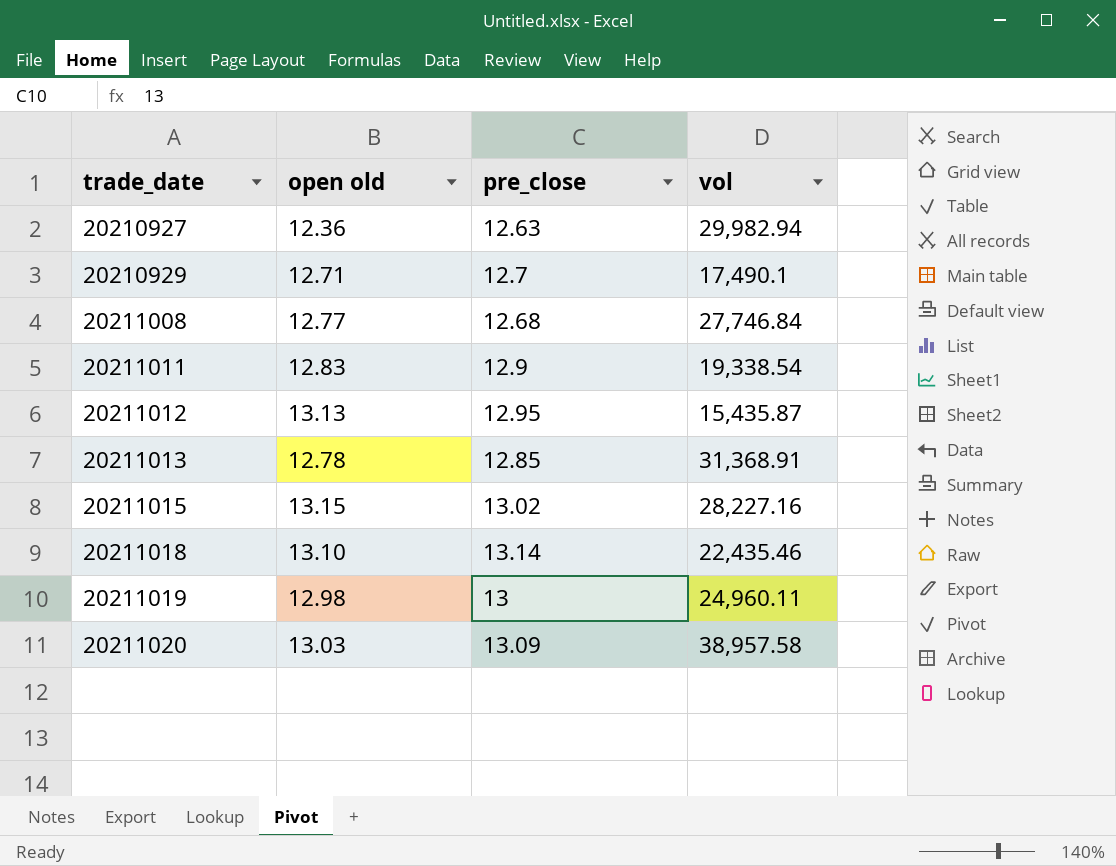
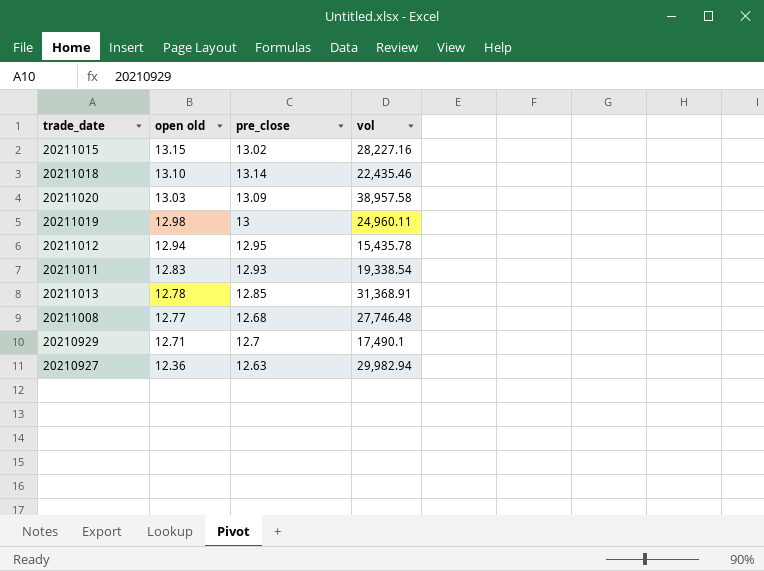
row order: trade_date ascending -> open old descending
20211012 | open old: 13.13 -> 12.94
20211012 | vol: 15,435.87 -> 15,435.78
20211011 | pre_close: 12.9 -> 12.93
20211008 | vol: 27,746.84 -> 27,746.48

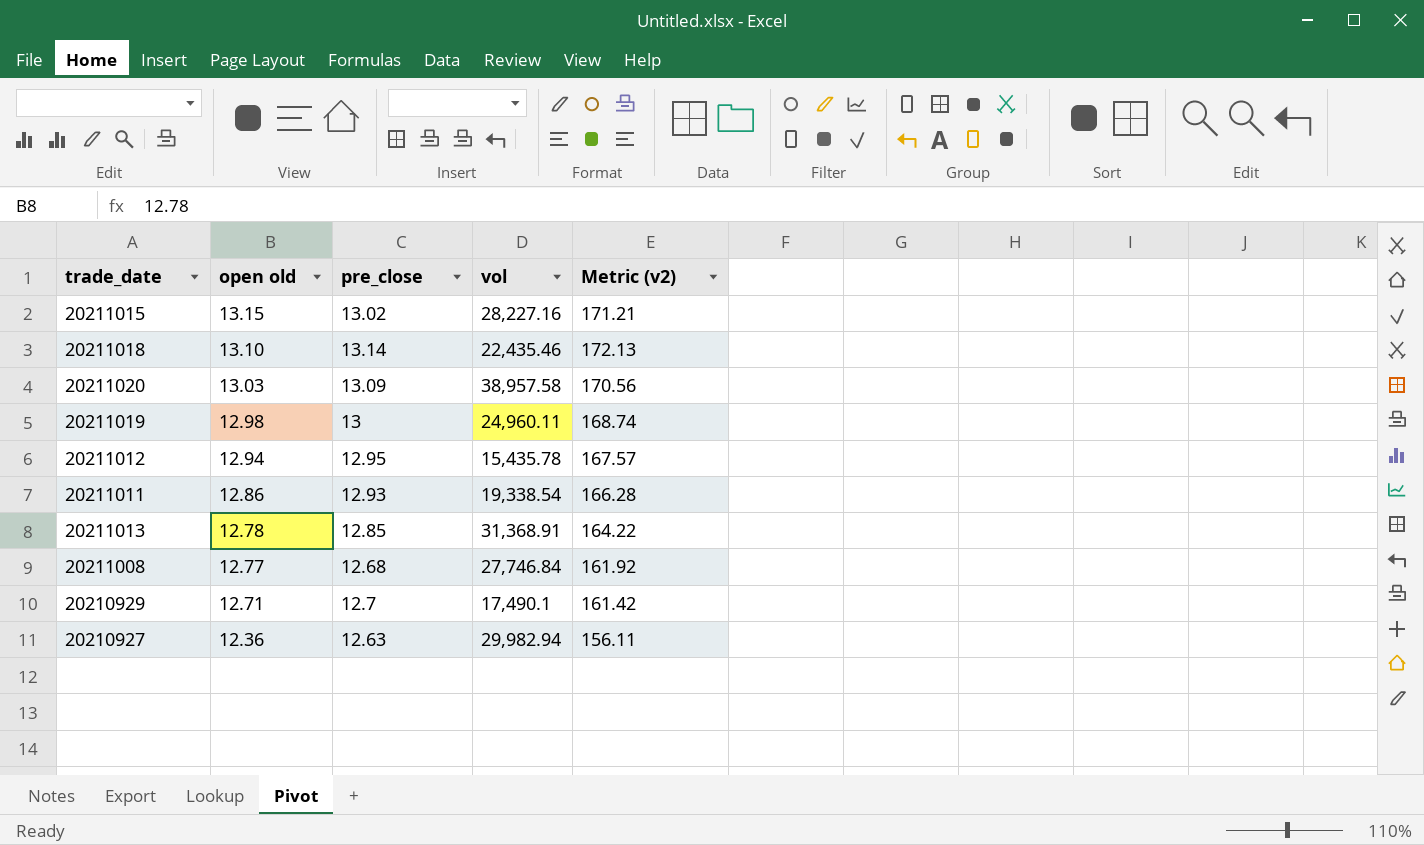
column Metric (v2) | formula: none -> [open old] * [pre_close]
20211011 | open old: 12.83 -> 12.86
20211008 | vol: 27,746.48 -> 27,746.84

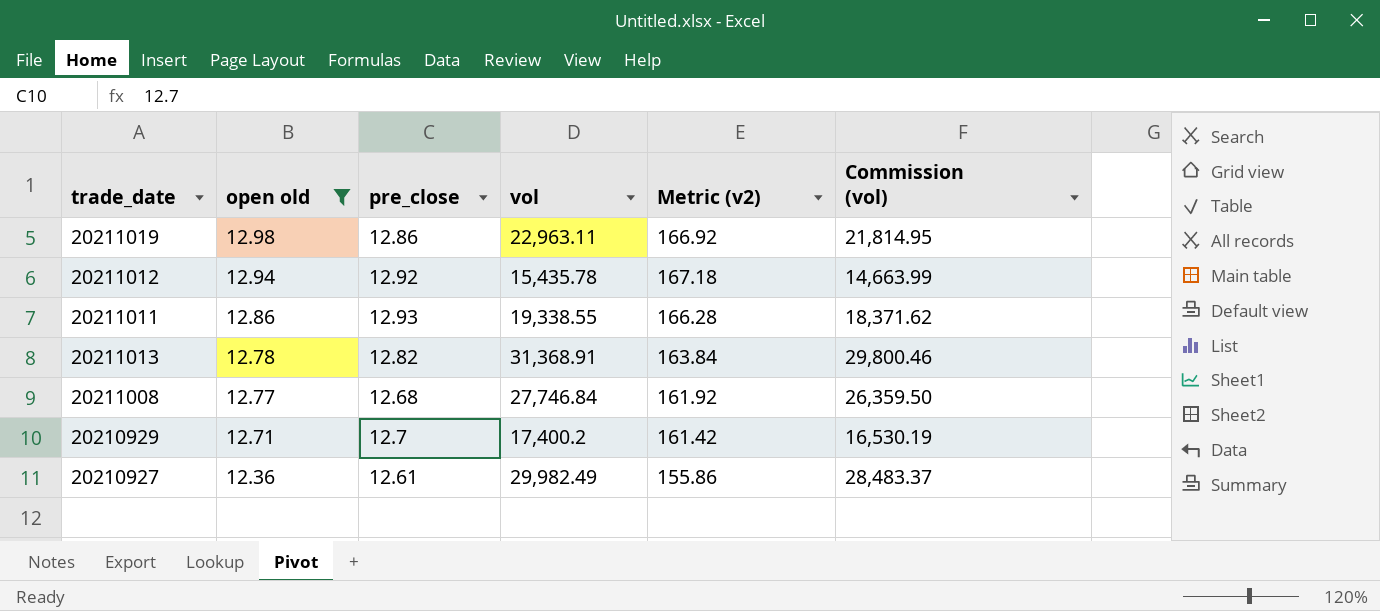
filter: none -> open old <= 12.98
column Commission (vol) | formula: none -> [vol] * 0.95
20211019 | pre_close: 13 -> 12.86
20211019 | vol: 24,960.11 -> 22,963.11
20211019 | Metric (v2): 168.74 -> 166.92
20211012 | pre_close: 12.95 -> 12.92
20211012 | Metric (v2): 167.57 -> 167.18
20211011 | vol: 19,338.54 -> 19,338.55
20211013 | pre_close: 12.85 -> 12.82
20211013 | Metric (v2): 164.22 -> 163.84
20210929 | vol: 17,490.1 -> 17,400.2
20210927 | pre_close: 12.63 -> 12.61
20210927 | vol: 29,982.94 -> 29,982.49
20210927 | Metric (v2): 156.11 -> 155.86

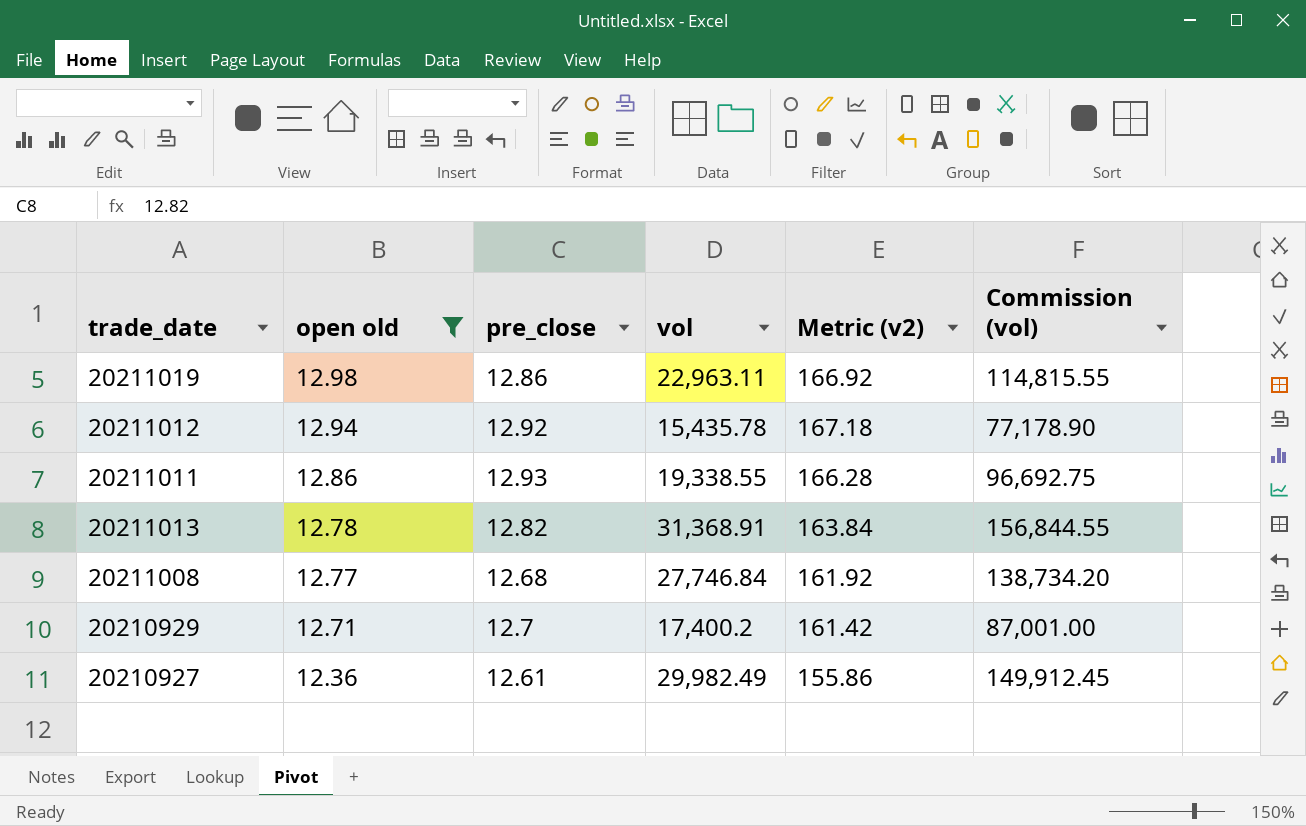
column Commission (vol) | formula: [vol] * 0.95 -> [vol] * 5

